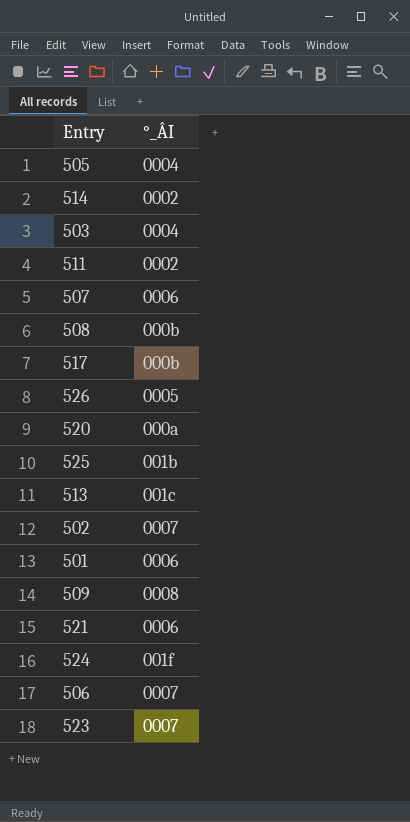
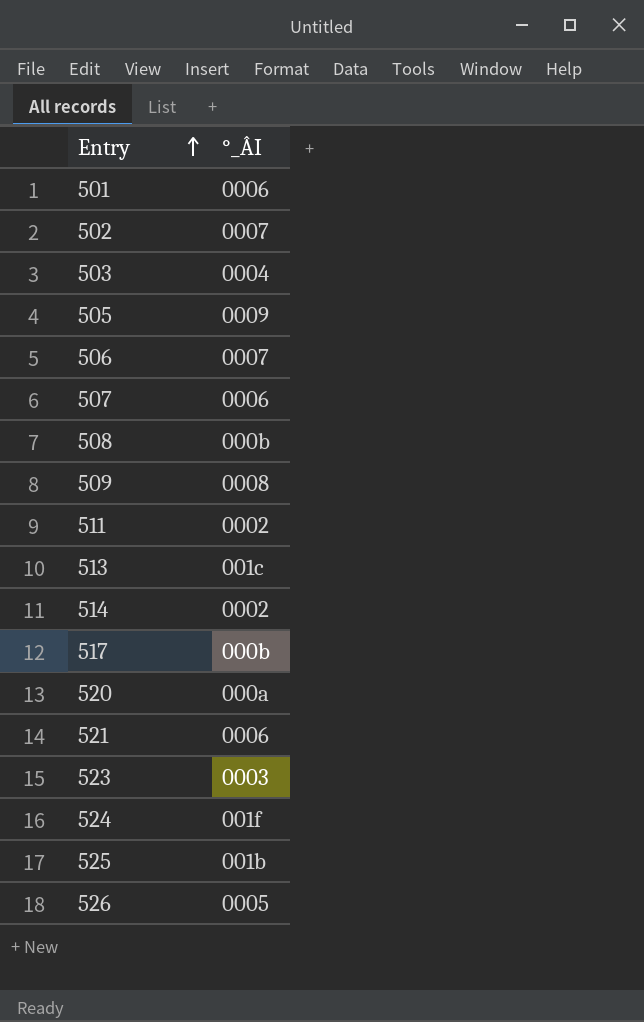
row order: none -> Entry ascending
505 | °_ÂI: 0004 -> 0009
523 | °_ÂI: 0007 -> 0003

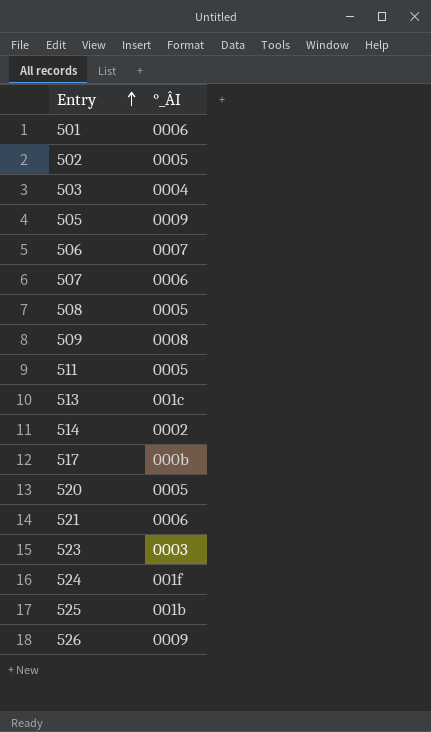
502 | °_ÂI: 0007 -> 0005
508 | °_ÂI: 000b -> 0005
511 | °_ÂI: 0002 -> 0005
520 | °_ÂI: 000a -> 0005
526 | °_ÂI: 0005 -> 0009

